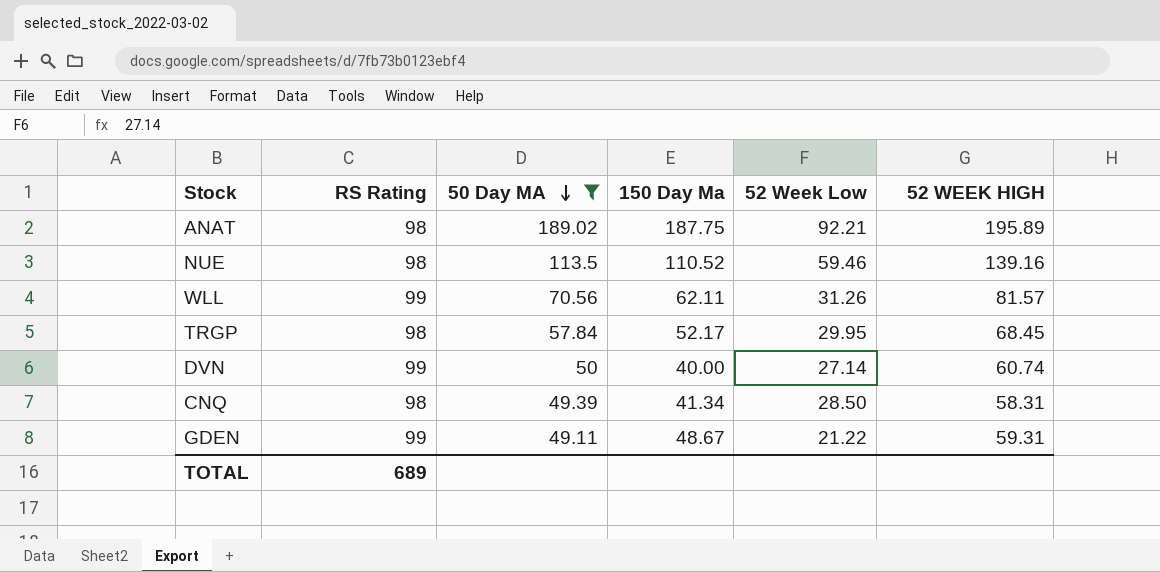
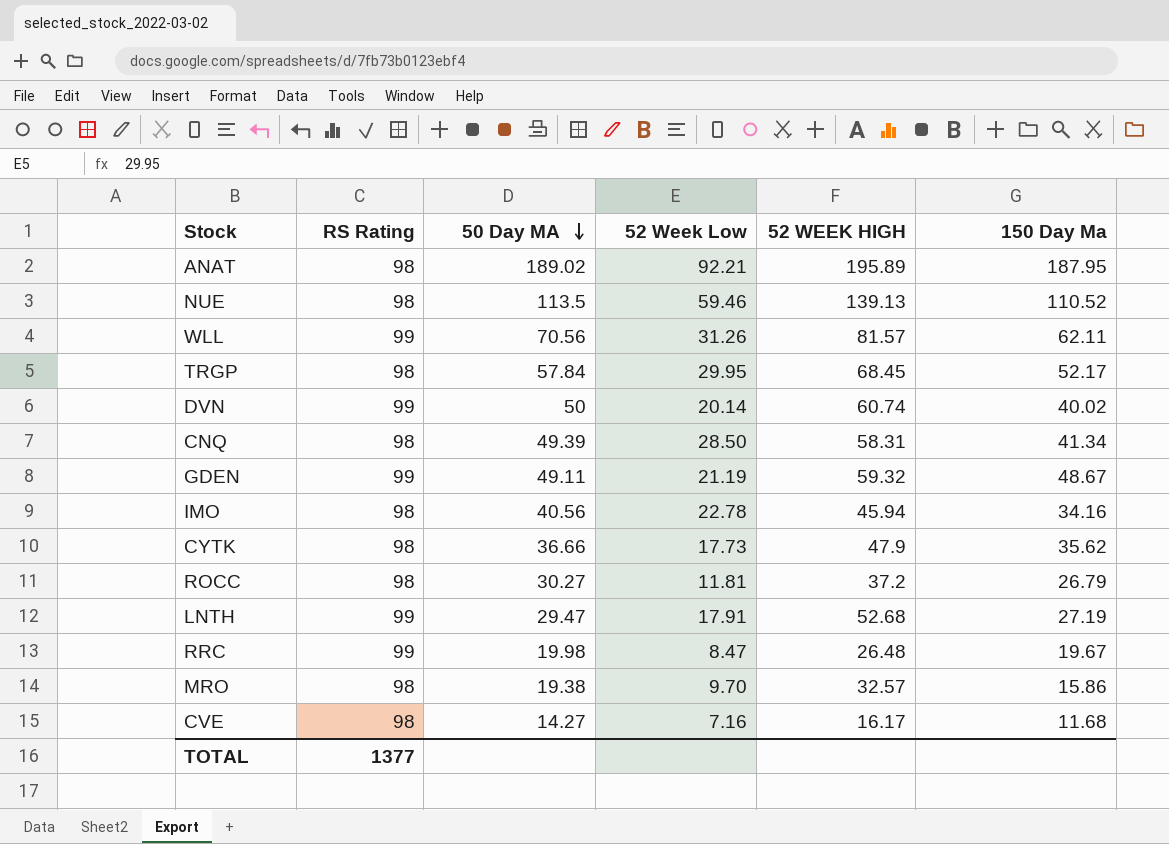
filter: 50 Day MA >= 49.11 -> none
column 150 Day Ma | position: 4 -> 6
ANAT | 150 Day Ma: 187.75 -> 187.95
NUE | 52 WEEK HIGH: 139.16 -> 139.13
DVN | 52 Week Low: 27.14 -> 20.14
DVN | 150 Day Ma: 40.00 -> 40.02
GDEN | 52 Week Low: 21.22 -> 21.19
GDEN | 52 WEEK HIGH: 59.31 -> 59.32
TOTAL | RS Rating: 689 -> 1377

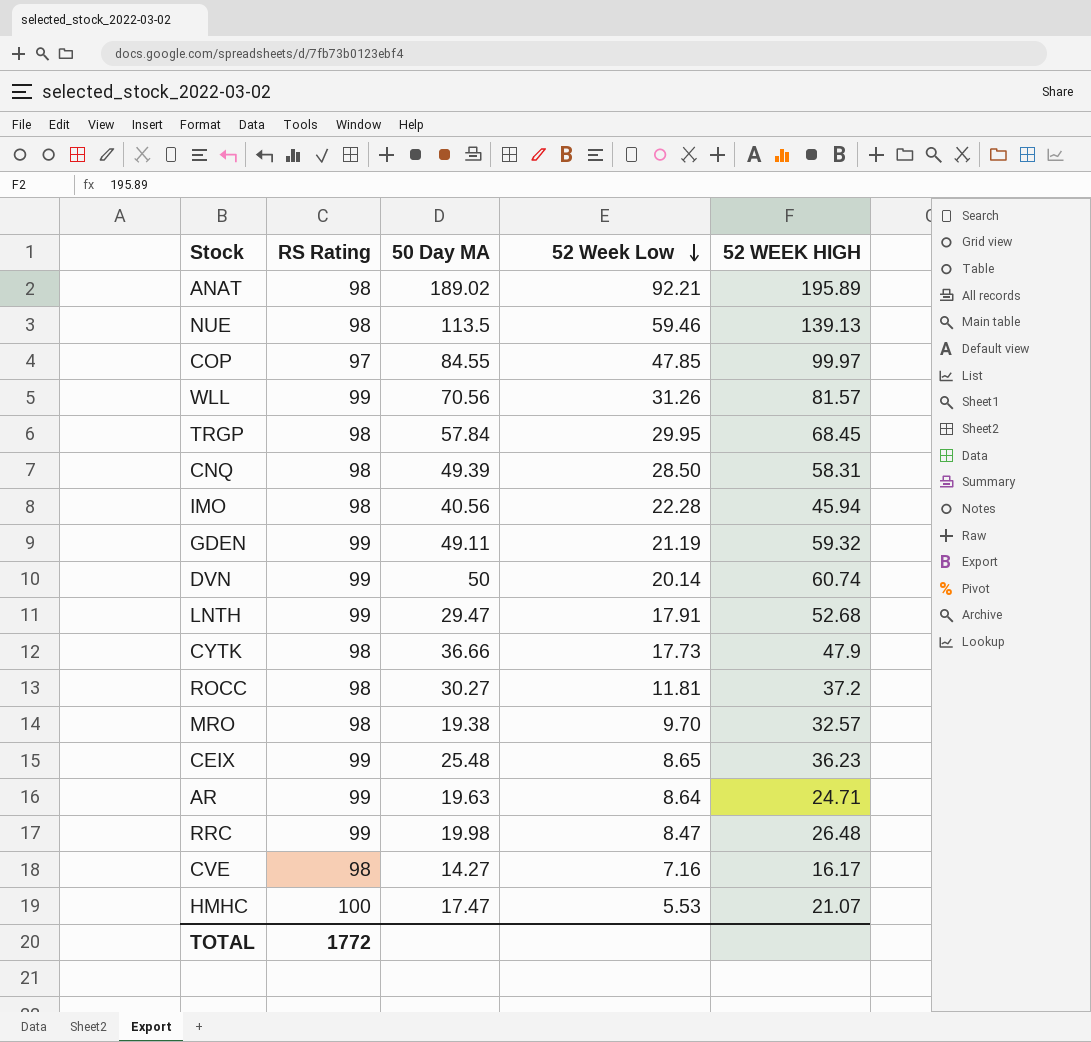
row order: 50 Day MA descending -> 52 Week Low descending
column 150 Day Ma | position: 6 -> none
row COP: none -> 97 | 84.55 | 47.85 | 99.97
IMO | 52 Week Low: 22.78 -> 22.28
row CEIX: none -> 99 | 25.48 | 8.65 | 36.23
row AR: none -> 99 | 19.63 | 8.64 | 24.71
row HMHC: none -> 100 | 17.47 | 5.53 | 21.07
TOTAL | RS Rating: 1377 -> 1772

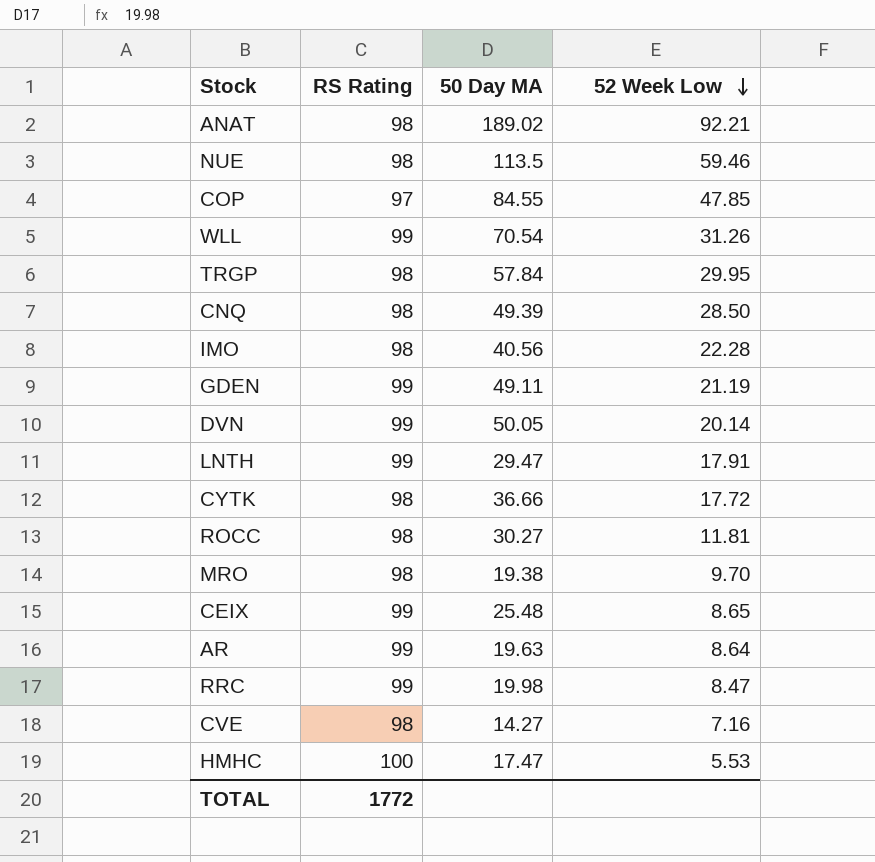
column 52 WEEK HIGH | position: 5 -> none
WLL | 50 Day MA: 70.56 -> 70.54
DVN | 50 Day MA: 50 -> 50.05
CYTK | 52 Week Low: 17.73 -> 17.72

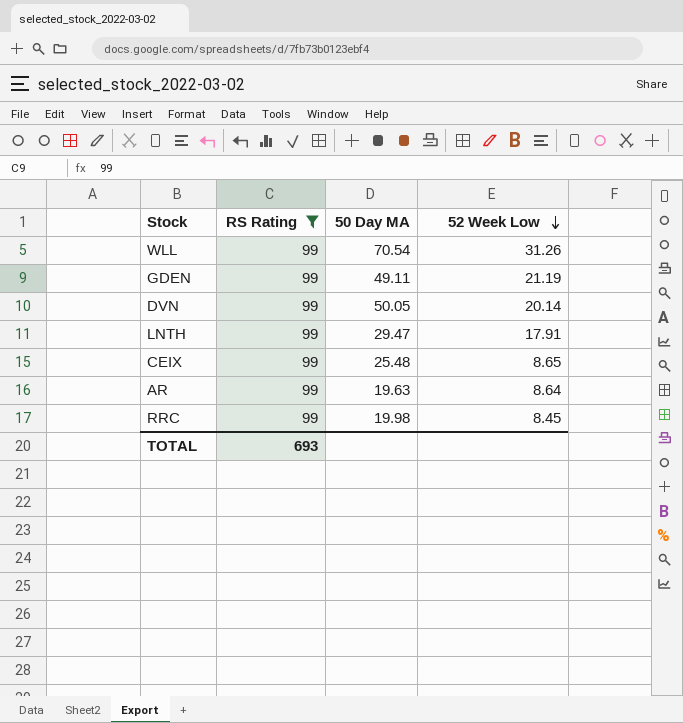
filter: none -> RS Rating = 99
RRC | 52 Week Low: 8.47 -> 8.45
TOTAL | RS Rating: 1772 -> 693

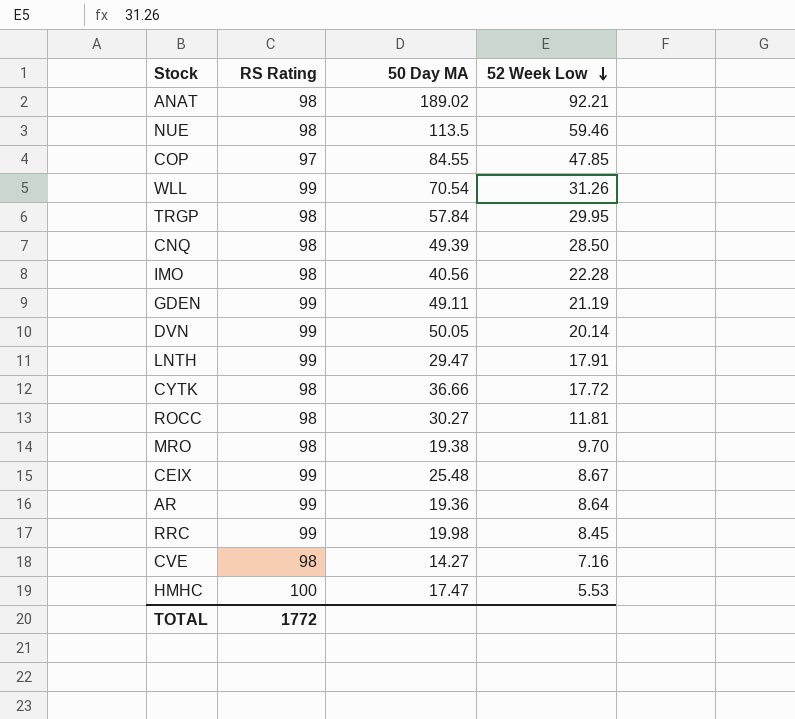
filter: RS Rating = 99 -> none
CEIX | 52 Week Low: 8.65 -> 8.67
AR | 50 Day MA: 19.63 -> 19.36
TOTAL | RS Rating: 693 -> 1772

